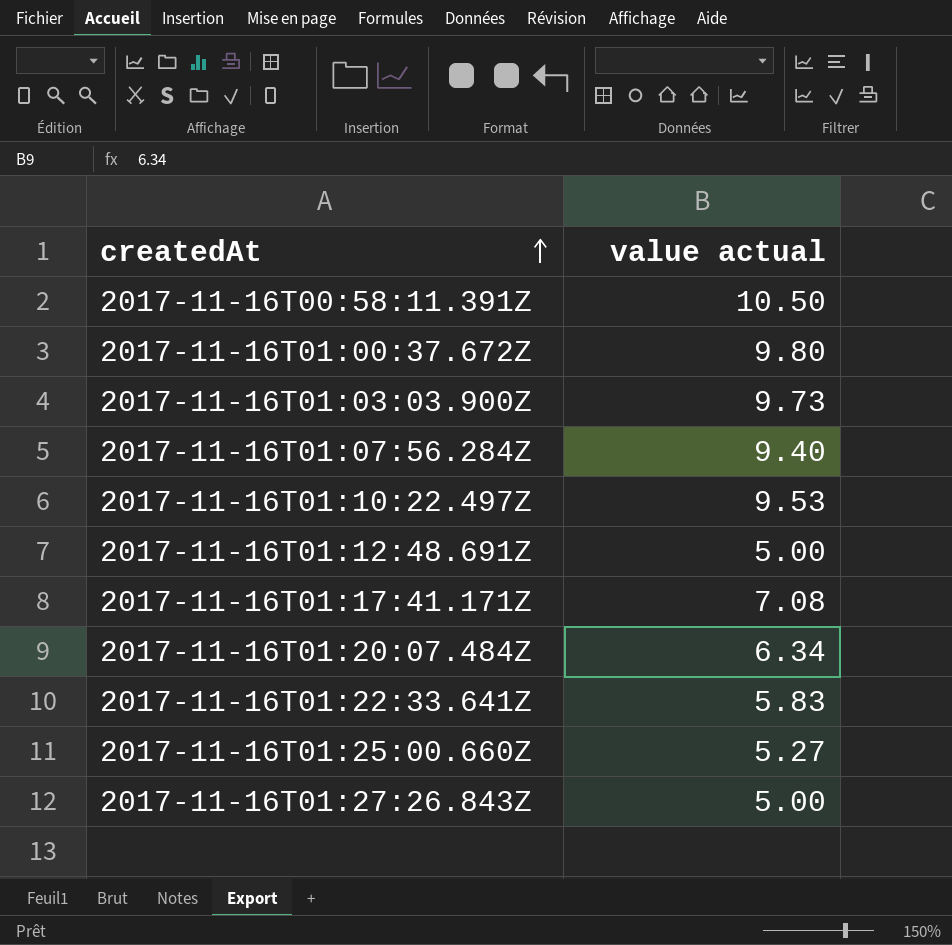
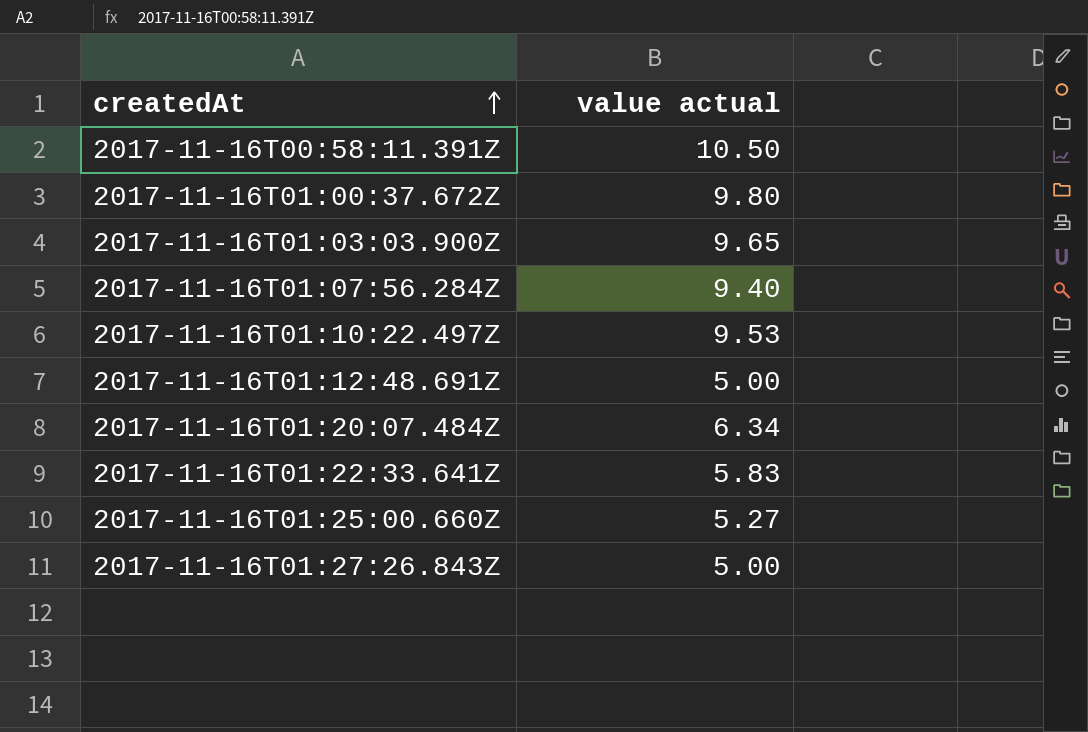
row 2017-11-16T01:17:41.171Z: 7.08 -> none
2017-11-16T01:03:03.900Z | value actual: 9.73 -> 9.65

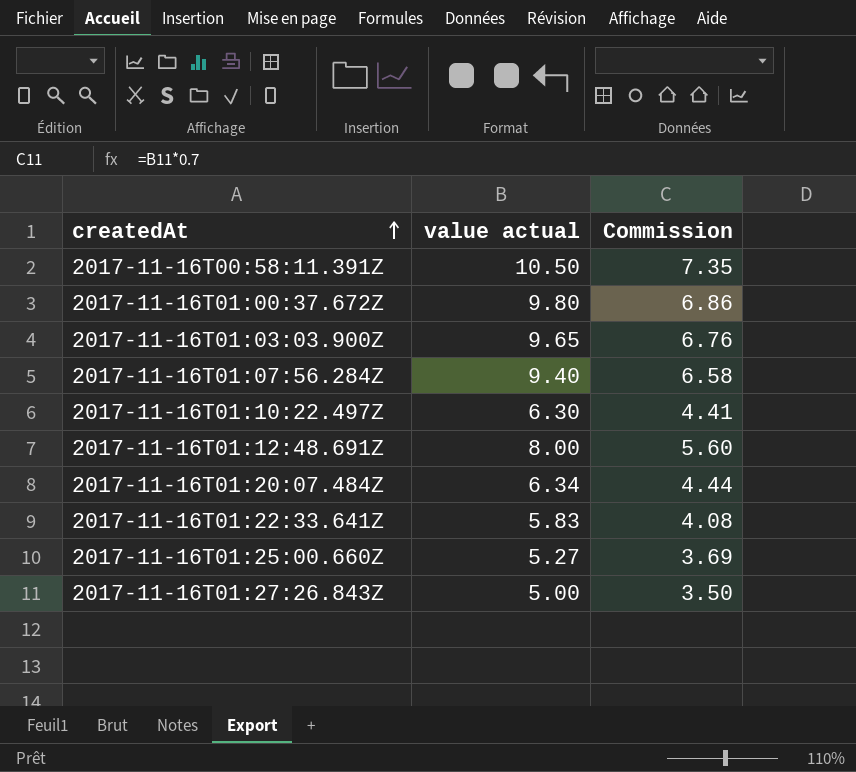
column Commission | formula: none -> [value actual] * 0.7
2017-11-16T01:10:22.497Z | value actual: 9.53 -> 6.30
2017-11-16T01:12:48.691Z | value actual: 5.00 -> 8.00

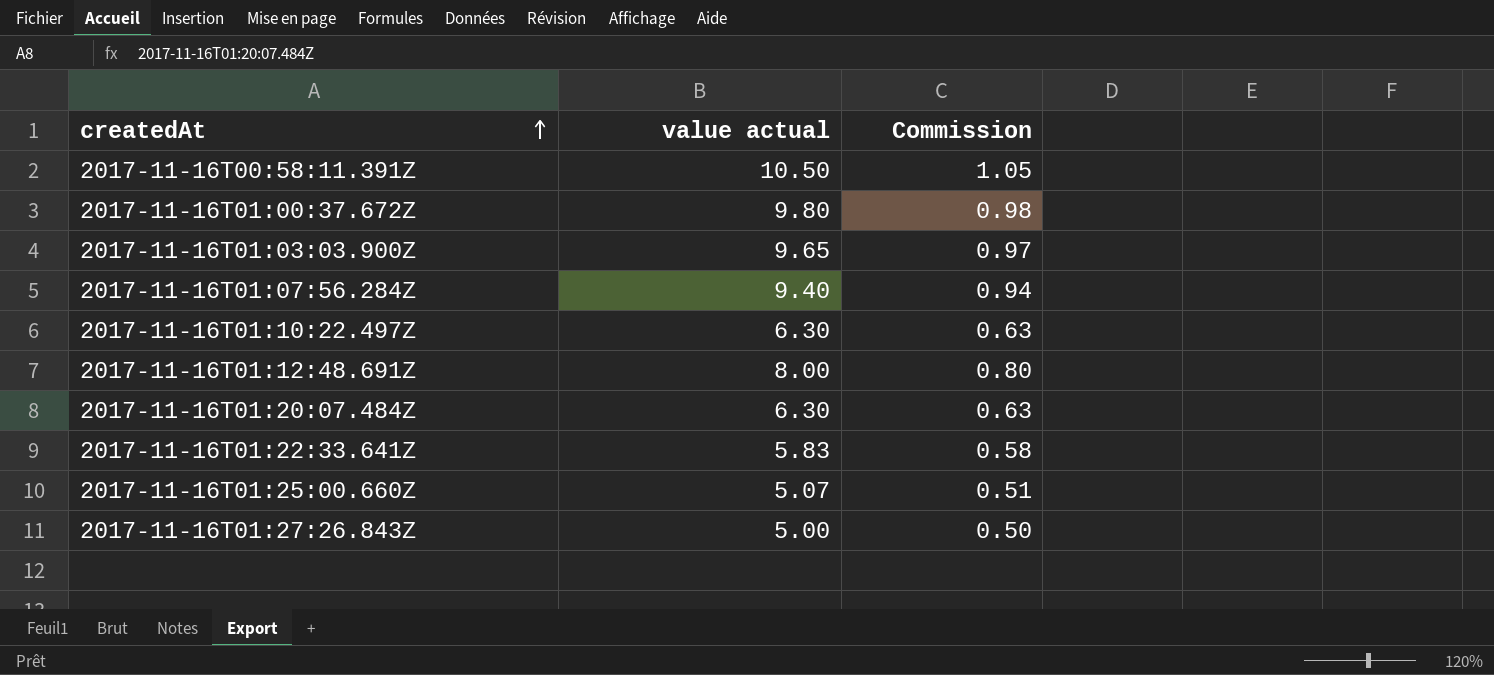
column Commission | formula: [value actual] * 0.7 -> [value actual] * 0.1
2017-11-16T01:20:07.484Z | value actual: 6.34 -> 6.30
2017-11-16T01:25:00.660Z | value actual: 5.27 -> 5.07

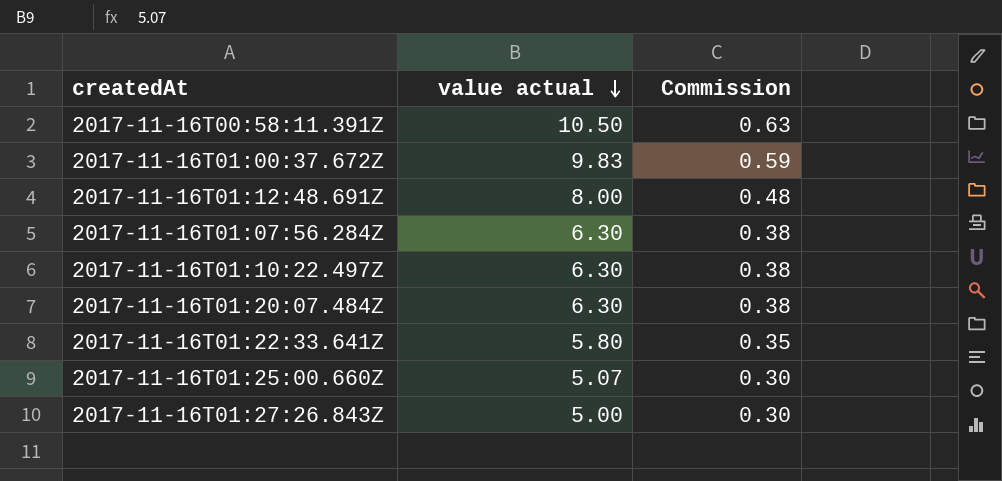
row order: createdAt ascending -> value actual descending
column Commission | formula: [value actual] * 0.1 -> [value actual] * 0.06
row 2017-11-16T01:03:03.900Z: 9.65 | 0.97 -> none
2017-11-16T01:00:37.672Z | value actual: 9.80 -> 9.83
2017-11-16T01:07:56.284Z | value actual: 9.40 -> 6.30
2017-11-16T01:22:33.641Z | value actual: 5.83 -> 5.80

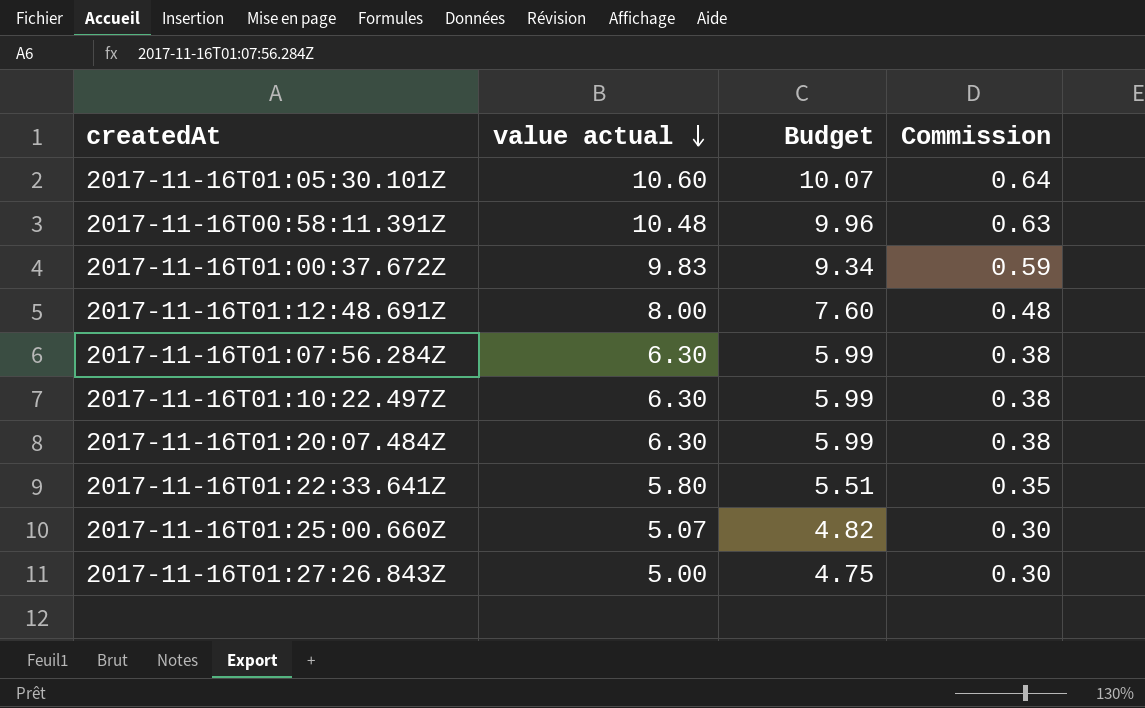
column Budget | formula: none -> [value actual] * 0.95
row 2017-11-16T01:05:30.101Z: none -> 10.60 | 10.07 | 0.64
2017-11-16T00:58:11.391Z | value actual: 10.50 -> 10.48

